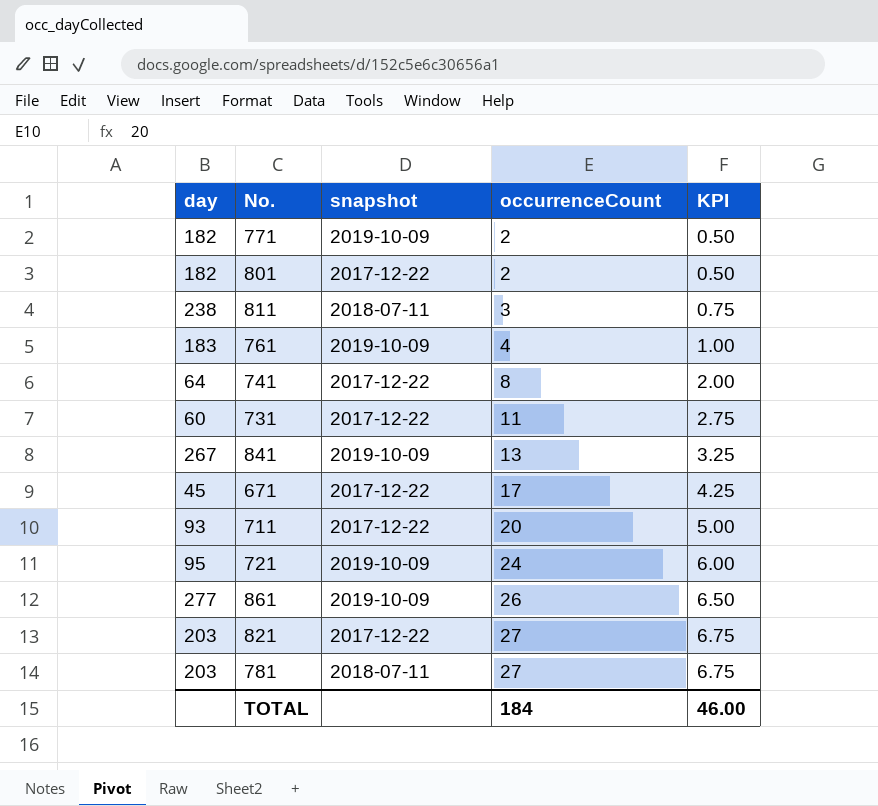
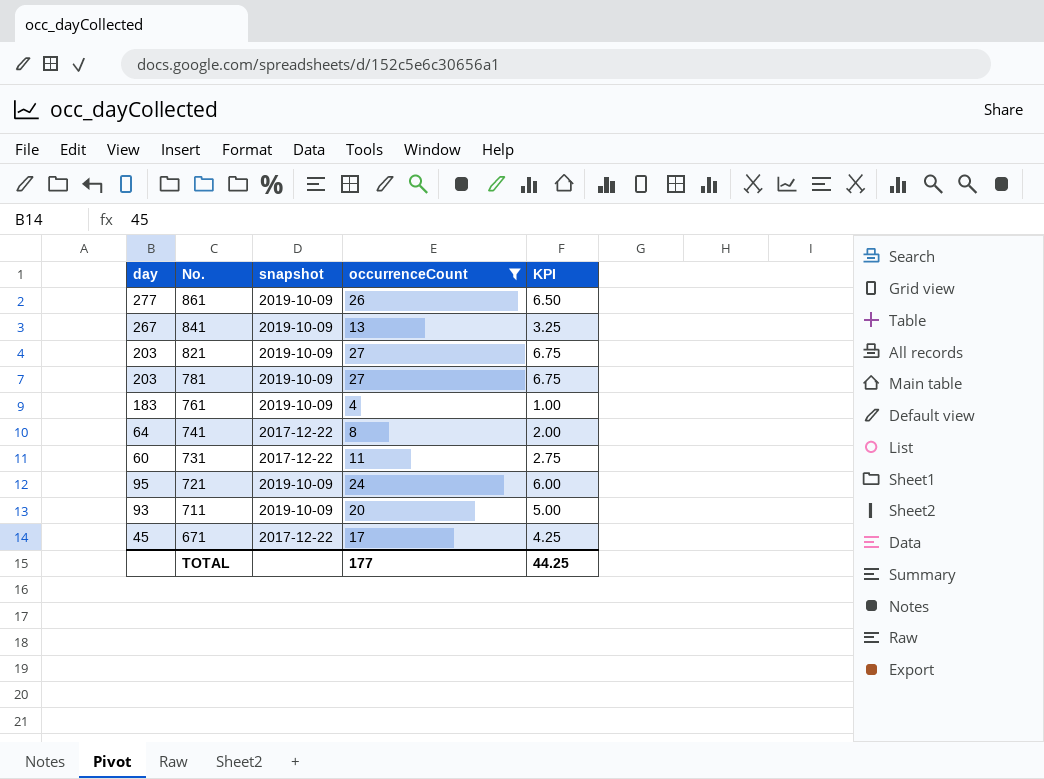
filter: none -> occurrenceCount >= 4
row order: occurrenceCount ascending -> No. descending
821 | snapshot: 2017-12-22 -> 2019-10-09
781 | snapshot: 2018-07-11 -> 2019-10-09
711 | snapshot: 2017-12-22 -> 2019-10-09
TOTAL | occurrenceCount: 184 -> 177
TOTAL | KPI: 46.00 -> 44.25

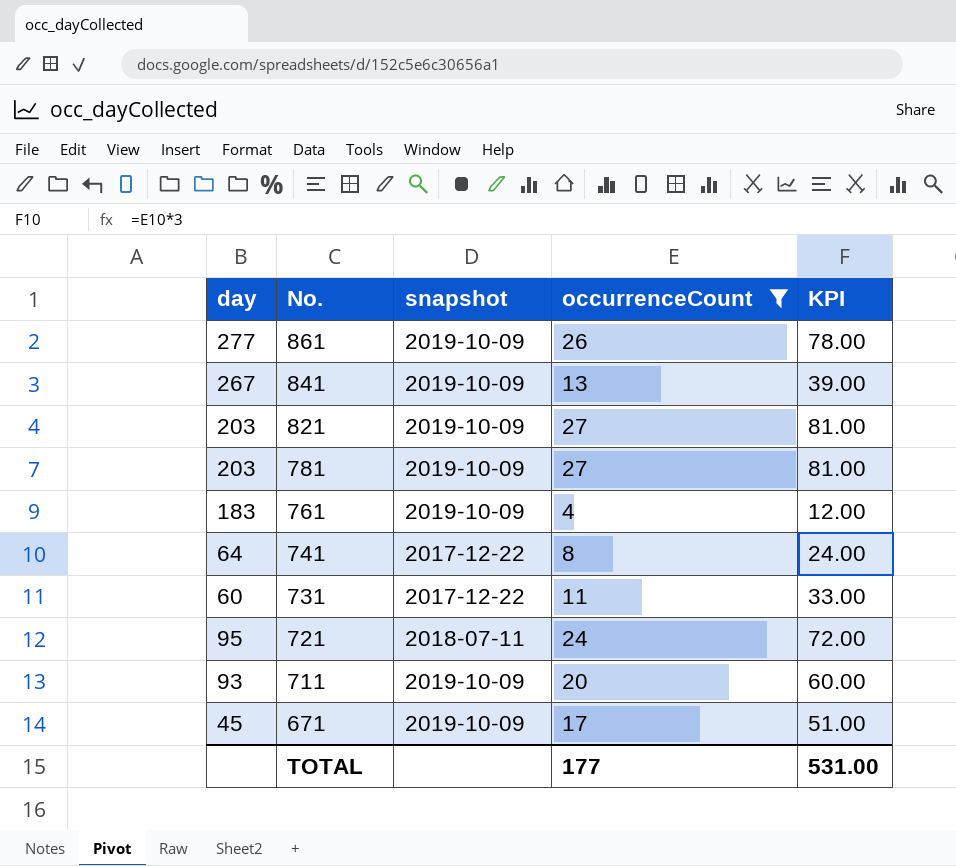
column KPI | formula: [occurrenceCount] * 0.25 -> [occurrenceCount] * 3
721 | snapshot: 2019-10-09 -> 2018-07-11
671 | snapshot: 2017-12-22 -> 2019-10-09
TOTAL | KPI: 44.25 -> 531.00

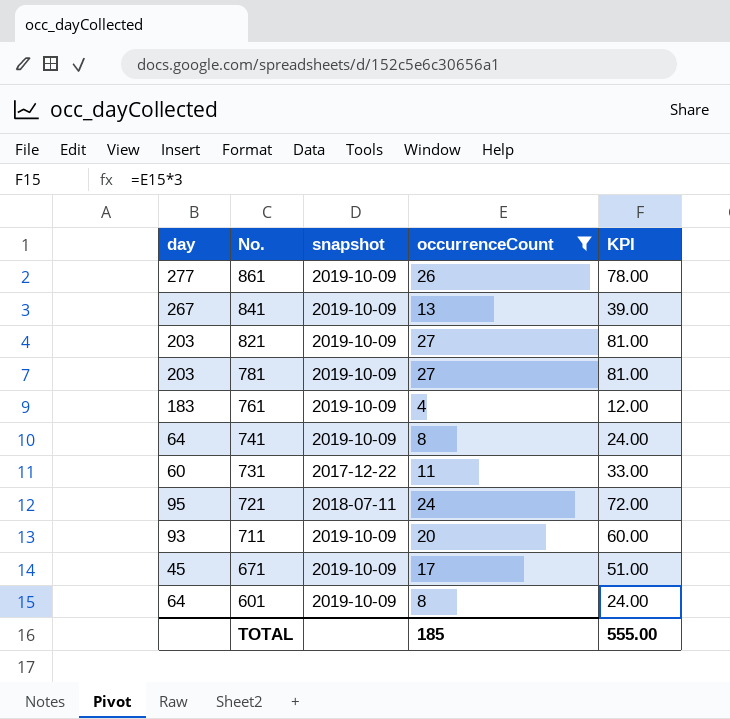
741 | snapshot: 2017-12-22 -> 2019-10-09
row 601: none -> 64 | 2019-10-09 | 8 | 24.00
TOTAL | occurrenceCount: 177 -> 185
TOTAL | KPI: 531.00 -> 555.00

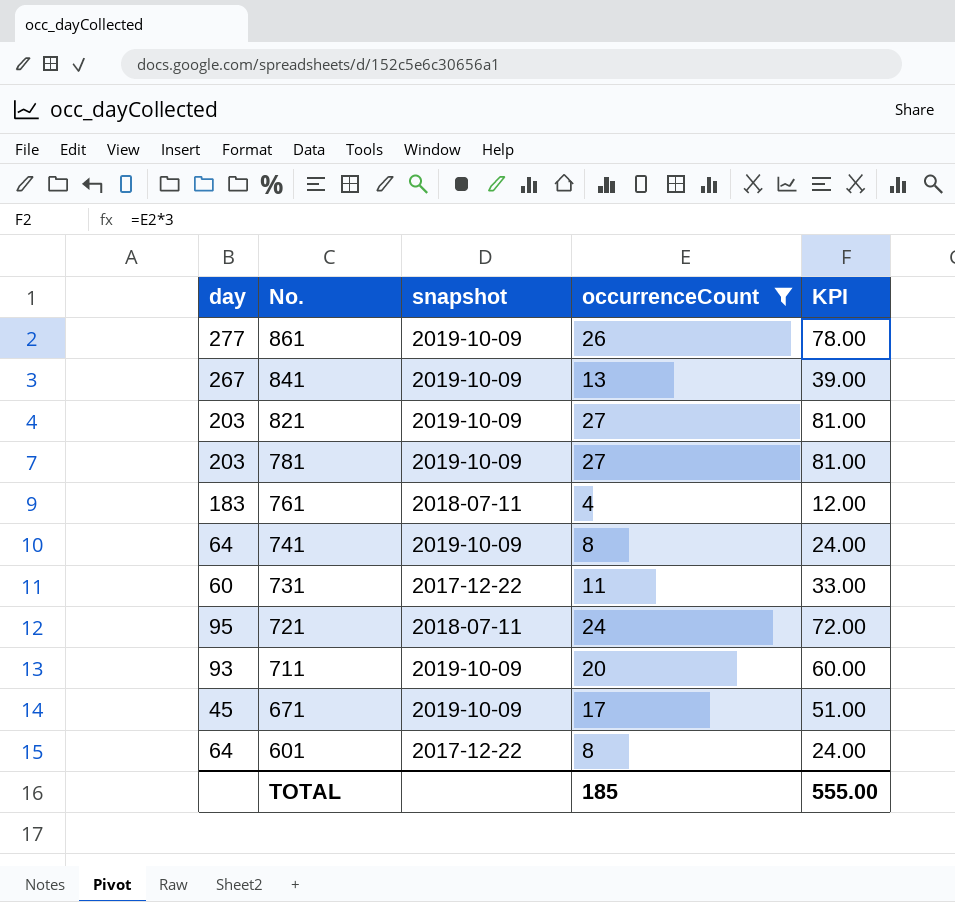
761 | snapshot: 2019-10-09 -> 2018-07-11
601 | snapshot: 2019-10-09 -> 2017-12-22

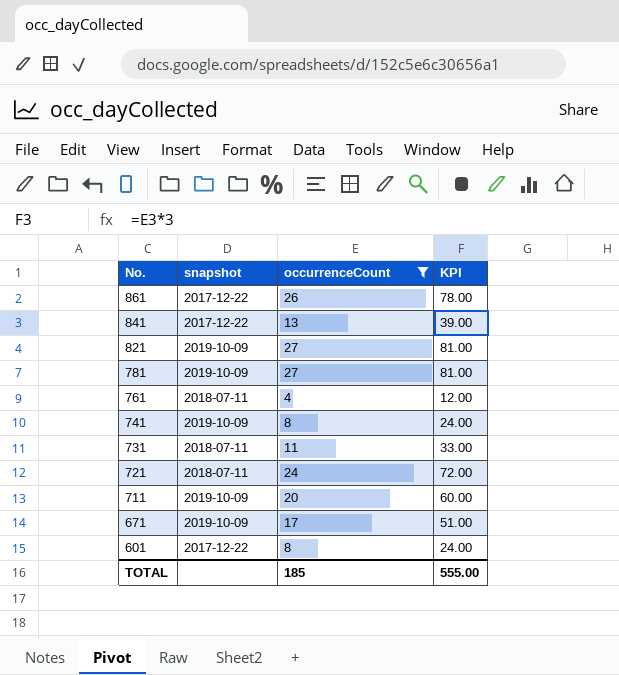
column day | position: 1 -> none
861 | snapshot: 2019-10-09 -> 2017-12-22
841 | snapshot: 2019-10-09 -> 2017-12-22
731 | snapshot: 2017-12-22 -> 2018-07-11

